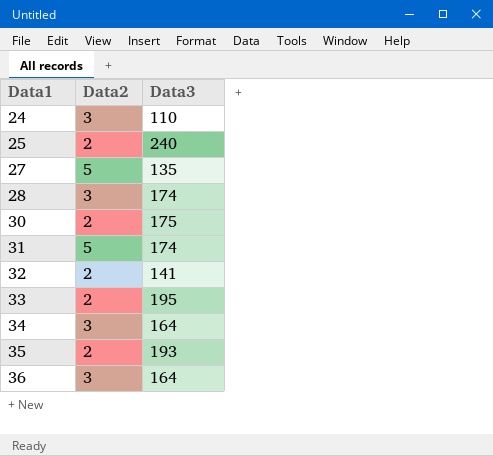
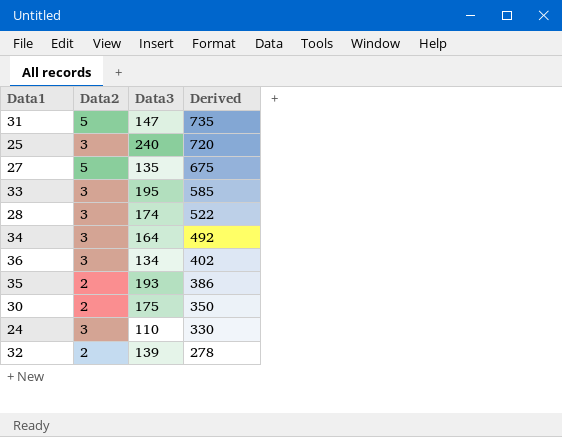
row order: Data1 ascending -> Derived descending
column Derived | formula: none -> [Data2] * [Data3]
31 | Data3: 174 -> 147
25 | Data2: 2 -> 3
33 | Data2: 2 -> 3
36 | Data3: 164 -> 134
32 | Data3: 141 -> 139

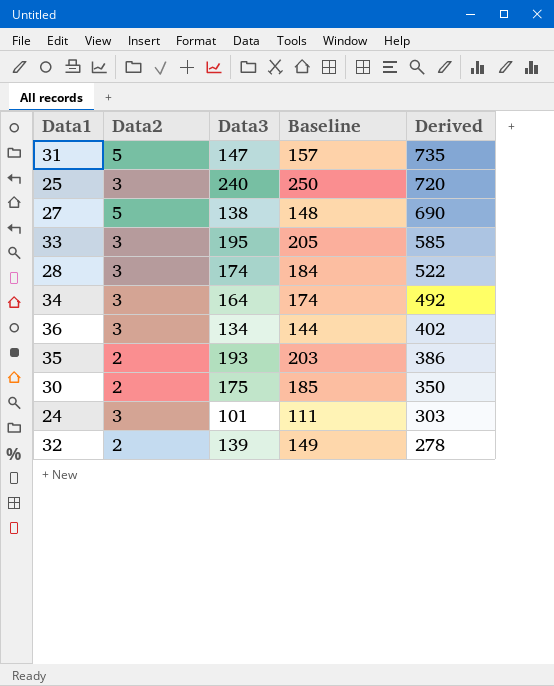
column Baseline | formula: none -> [Data3] + 10
27 | Data3: 135 -> 138
27 | Derived: 675 -> 690
24 | Data3: 110 -> 101
24 | Derived: 330 -> 303

